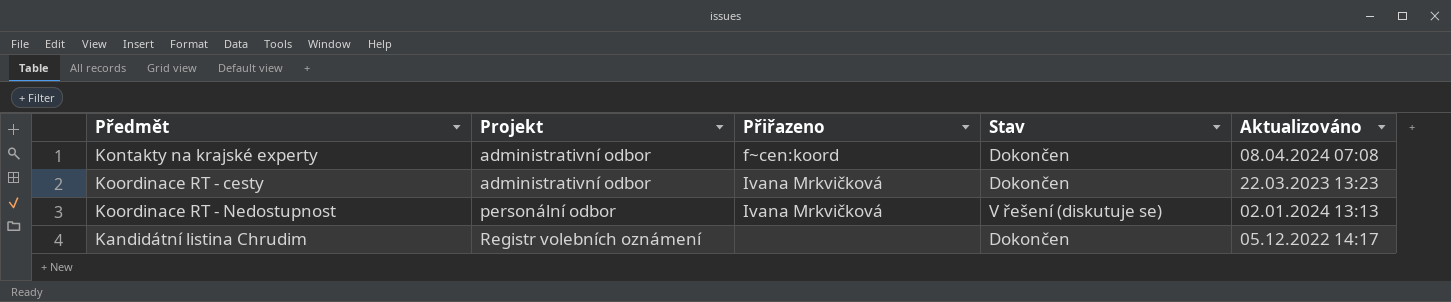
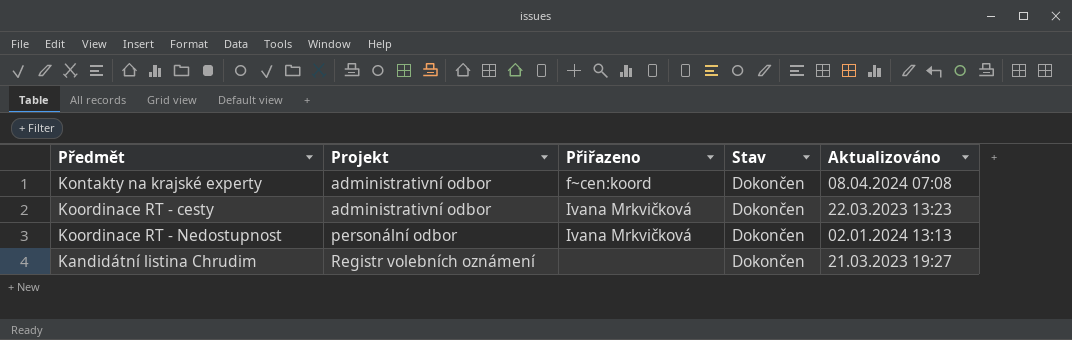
Koordinace RT - Nedostupnost | Stav: V řešení (diskutuje se) -> Dokončen
Kandidátní listina Chrudim | Aktualizováno: 05.12.2022 14:17 -> 21.03.2023 19:27

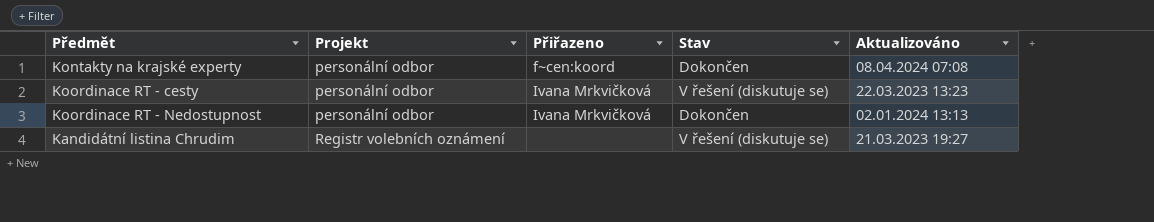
Kontakty na krajské experty | Projekt: administrativní odbor -> personální odbor
Koordinace RT - cesty | Projekt: administrativní odbor -> personální odbor
Koordinace RT - cesty | Stav: Dokončen -> V řešení (diskutuje se)
Kandidátní listina Chrudim | Stav: Dokončen -> V řešení (diskutuje se)

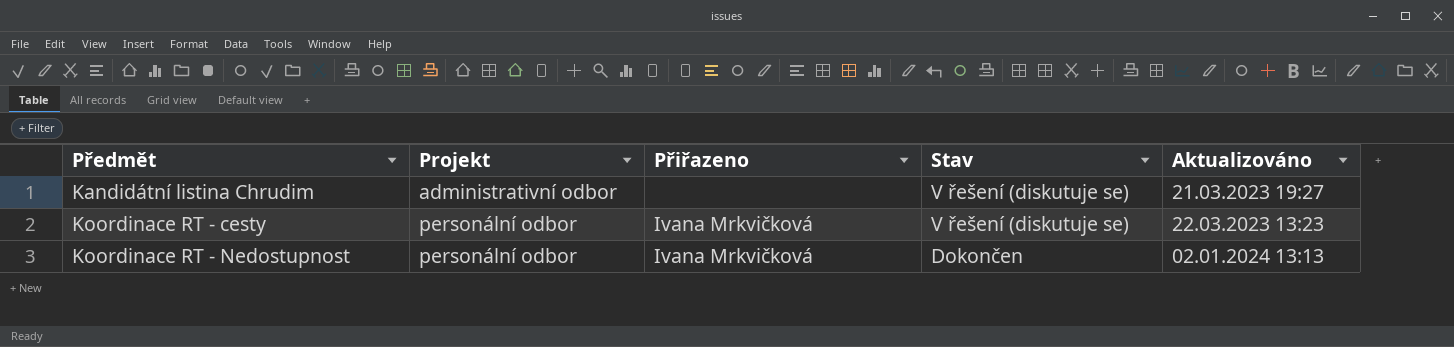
row order: Projekt ascending -> Předmět ascending
row Kontakty na krajské experty: personální odbor | f~cen:koord | Dokončen | 08.04.2024 07:08 -> none
Kandidátní listina Chrudim | Projekt: Registr volebních oznámení -> administrativní odbor

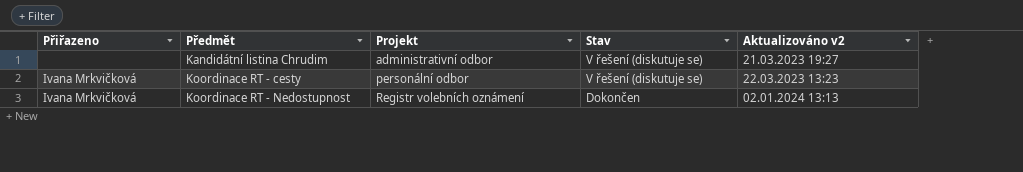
column Přiřazeno | position: 3 -> 1
column name: Aktualizováno -> Aktualizováno v2
Koordinace RT - Nedostupnost | Projekt: personální odbor -> Registr volebních oznámení

